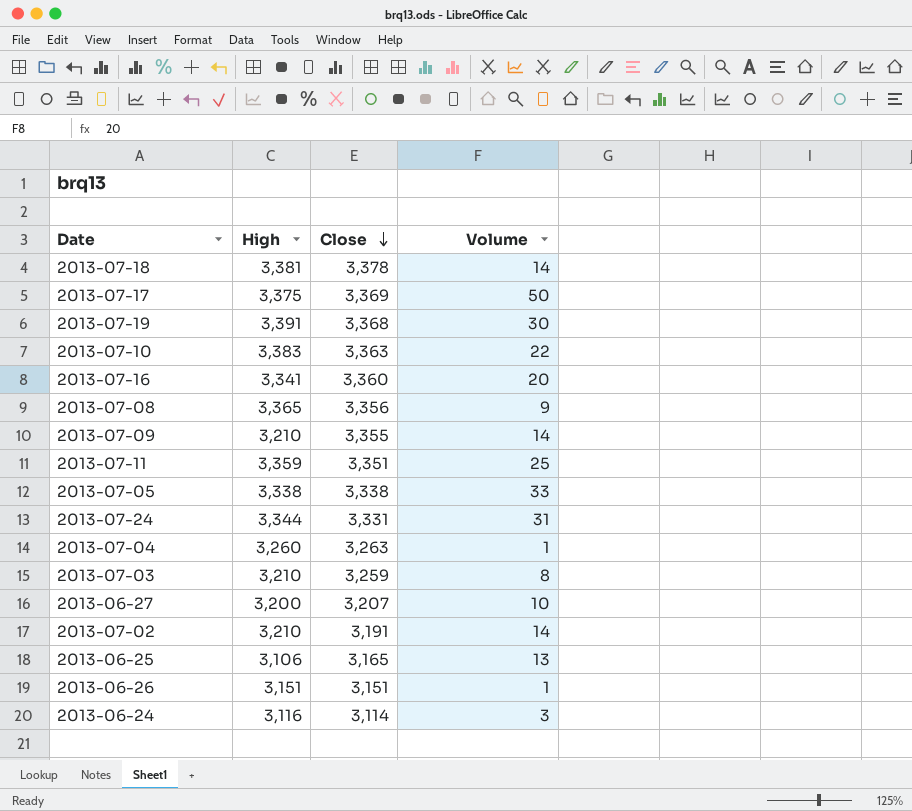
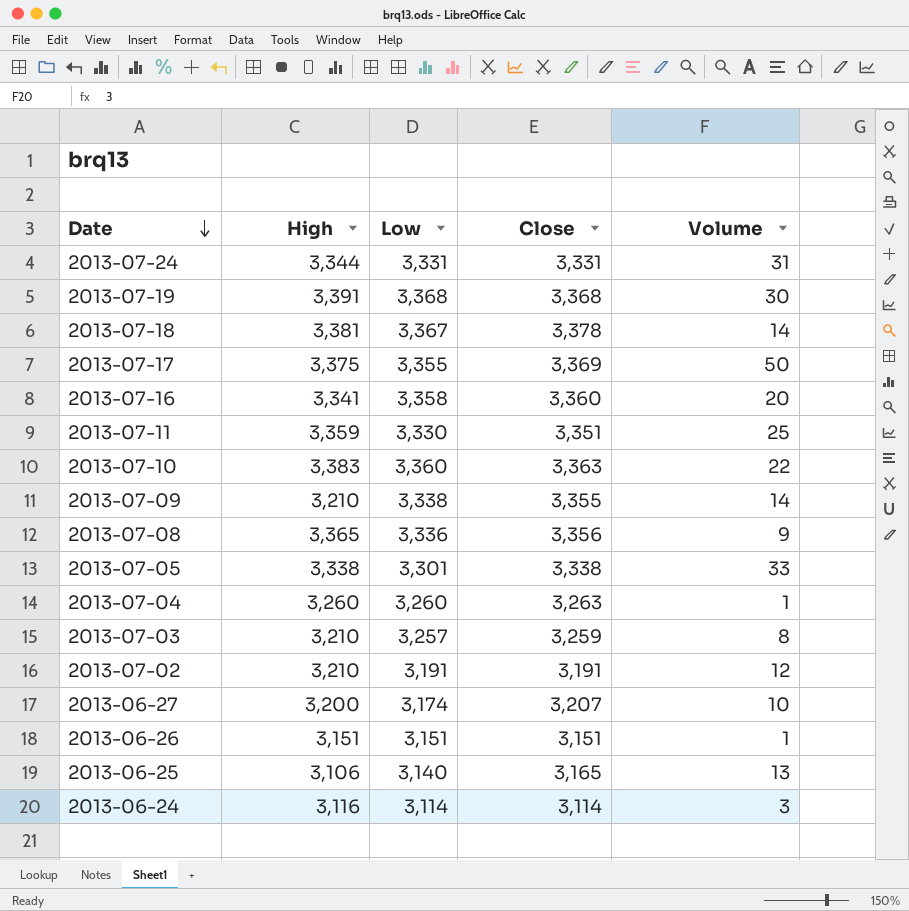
row order: Close descending -> Date descending
column Low | position: none -> 3
2013-07-02 | Volume: 14 -> 12

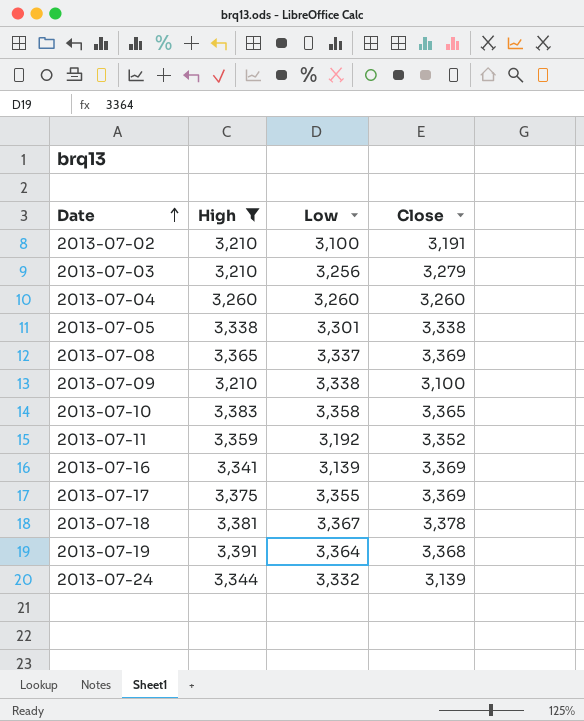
filter: none -> High >= 3,210
row order: Date descending -> Date ascending
column Volume | position: 5 -> none
2013-07-02 | Low: 3,191 -> 3,100
2013-07-03 | Low: 3,257 -> 3,256
2013-07-03 | Close: 3,259 -> 3,279
2013-07-04 | Close: 3,263 -> 3,260
2013-07-08 | Low: 3,336 -> 3,337
2013-07-08 | Close: 3,356 -> 3,369
2013-07-09 | Close: 3,355 -> 3,100
2013-07-10 | Low: 3,360 -> 3,358
2013-07-10 | Close: 3,363 -> 3,365
2013-07-11 | Low: 3,330 -> 3,192
2013-07-11 | Close: 3,351 -> 3,352
2013-07-16 | Low: 3,358 -> 3,139
2013-07-16 | Close: 3,360 -> 3,369
2013-07-19 | Low: 3,368 -> 3,364
2013-07-24 | Low: 3,331 -> 3,332
2013-07-24 | Close: 3,331 -> 3,139

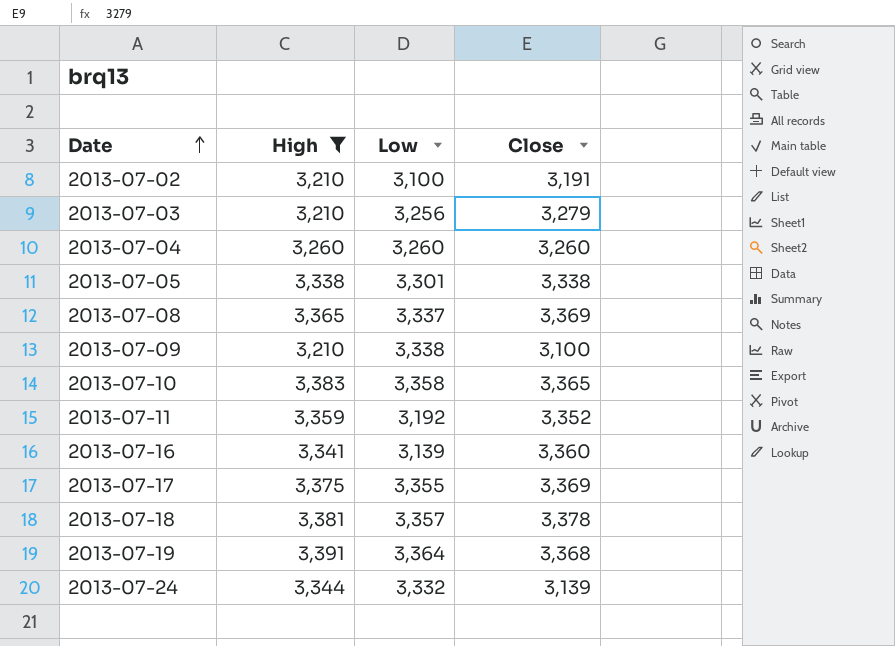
2013-07-16 | Close: 3,369 -> 3,360
2013-07-18 | Low: 3,367 -> 3,357

